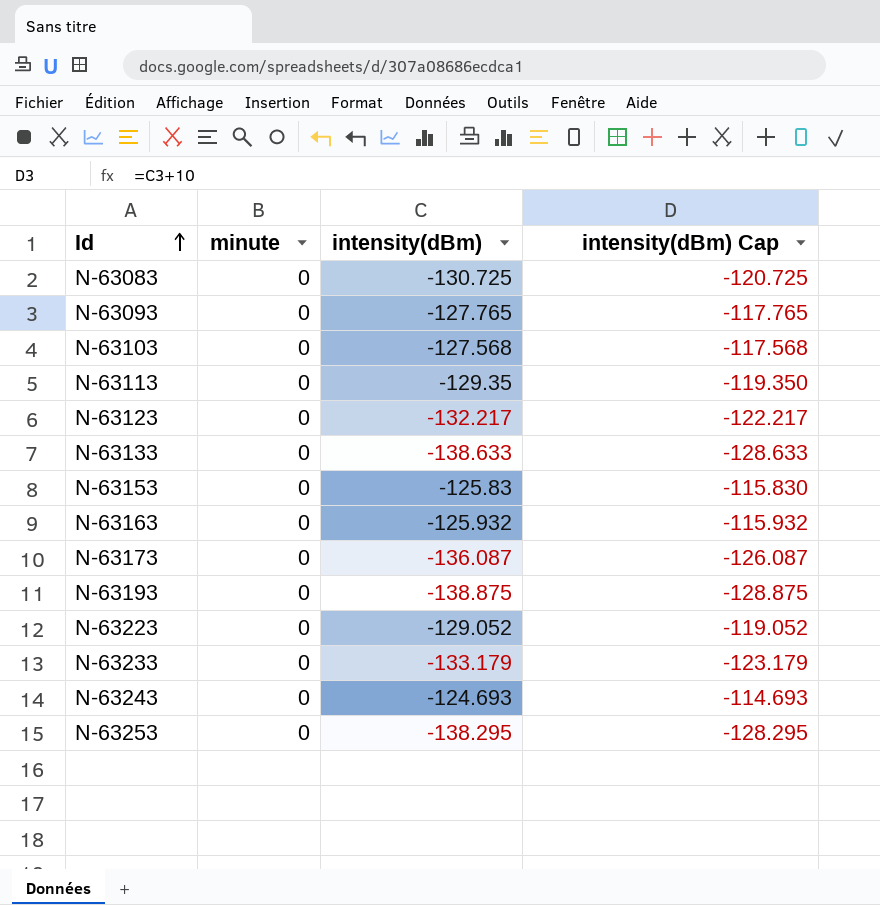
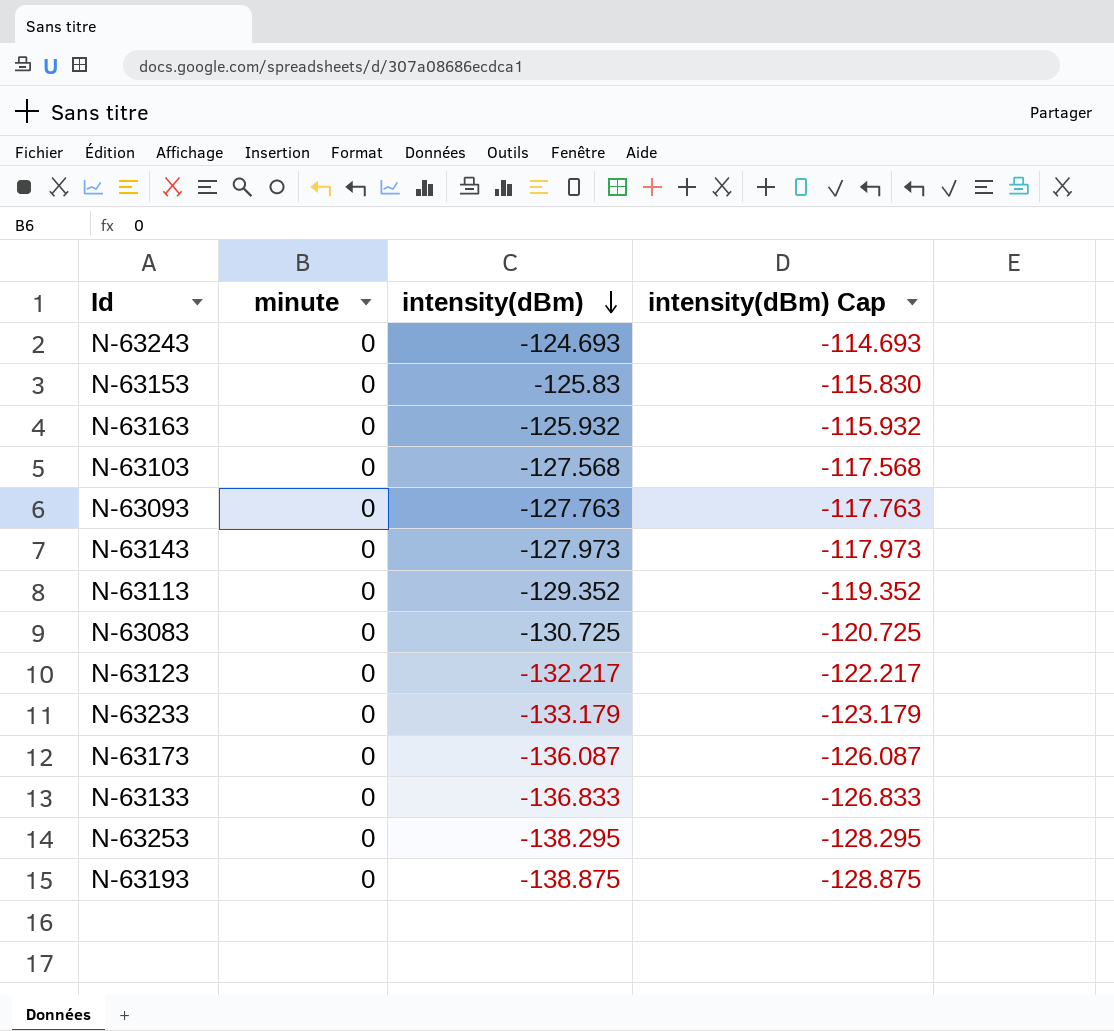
row order: Id ascending -> intensity(dBm) descending
row N-63223: 0 | -129.052 | -119.052 -> none
N-63093 | intensity(dBm): -127.765 -> -127.763
N-63093 | intensity(dBm) Cap: -117.765 -> -117.763
row N-63143: none -> 0 | -127.973 | -117.973
N-63113 | intensity(dBm): -129.35 -> -129.352
N-63113 | intensity(dBm) Cap: -119.350 -> -119.352
N-63133 | intensity(dBm): -138.633 -> -136.833
N-63133 | intensity(dBm) Cap: -128.633 -> -126.833

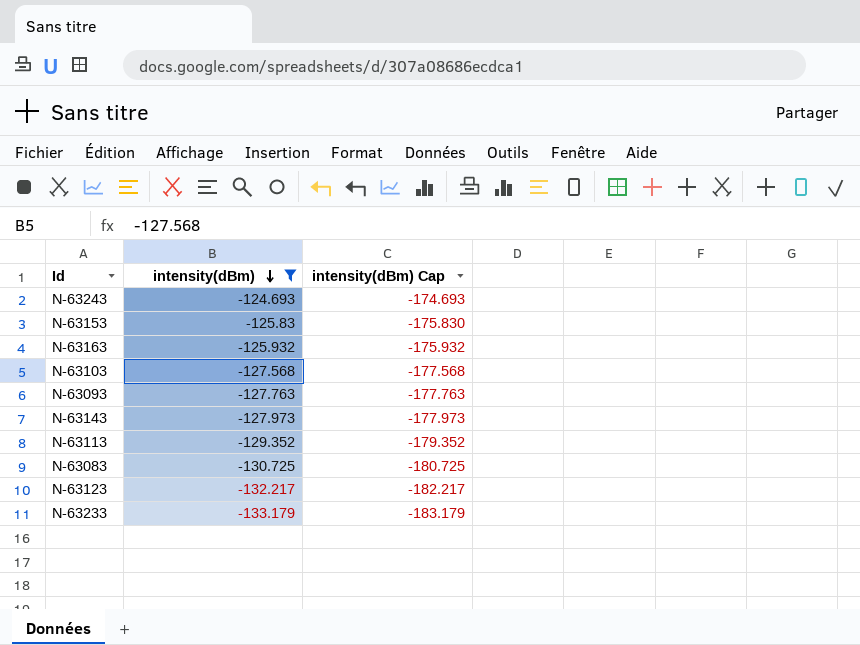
filter: none -> intensity(dBm) >= -133.179
column minute | position: 2 -> none
column intensity(dBm) Cap | formula: [intensity(dBm)] + 10 -> [intensity(dBm)] - 50

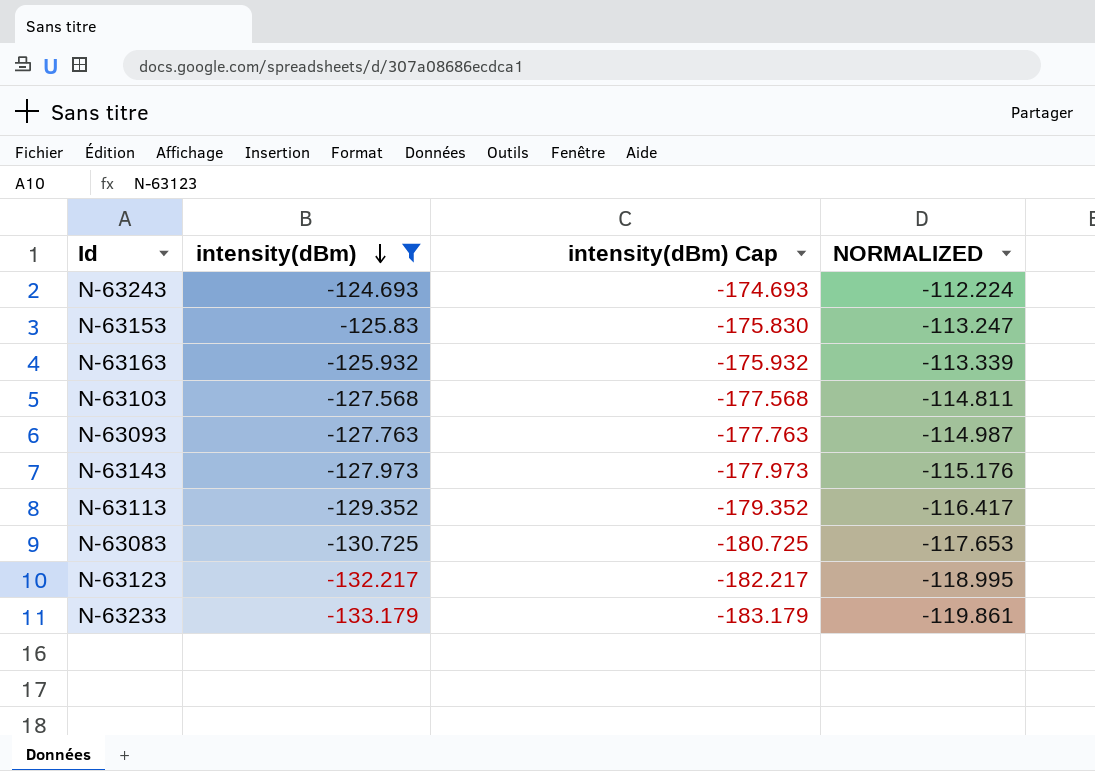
column NORMALIZED | formula: none -> [intensity(dBm)] * 0.9

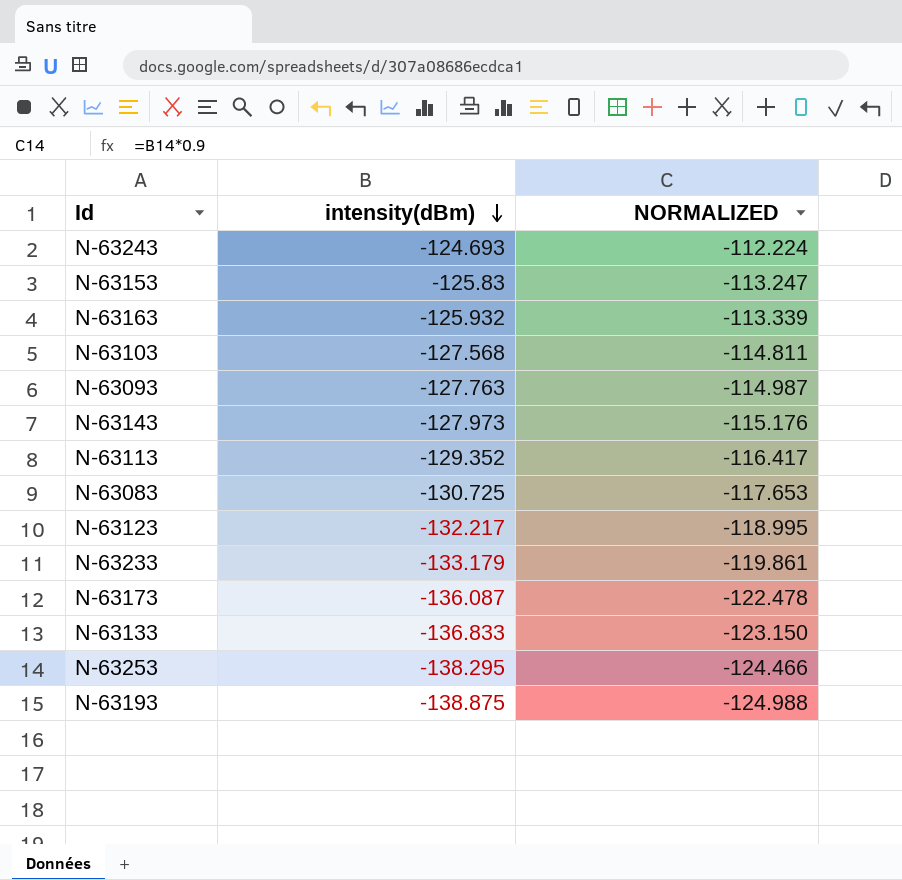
filter: intensity(dBm) >= -133.179 -> none
column intensity(dBm) Cap | formula: [intensity(dBm)] - 50 -> none

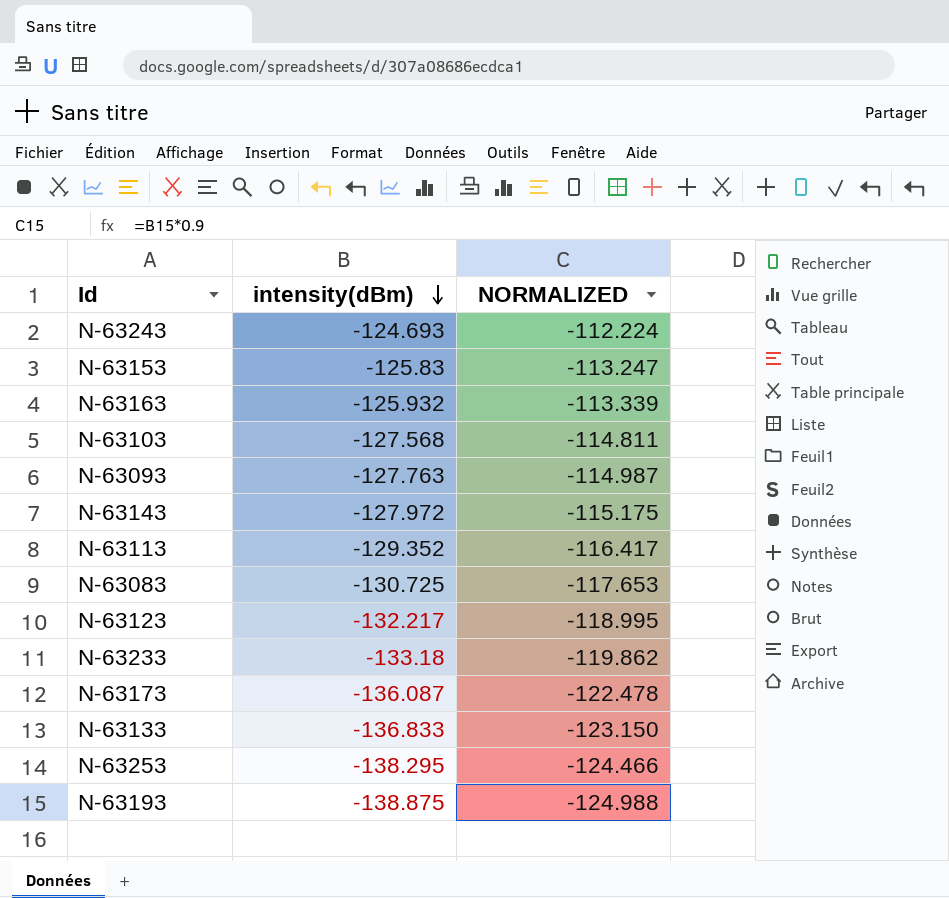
N-63143 | intensity(dBm): -127.973 -> -127.972
N-63143 | NORMALIZED: -115.176 -> -115.175
N-63233 | intensity(dBm): -133.179 -> -133.18
N-63233 | NORMALIZED: -119.861 -> -119.862

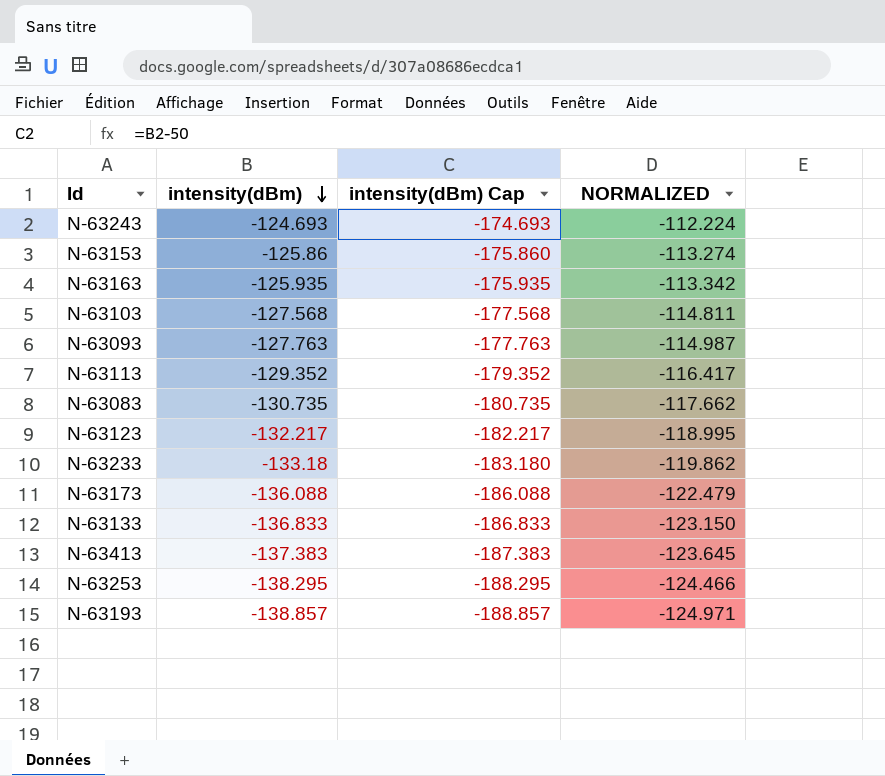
column intensity(dBm) Cap | formula: none -> [intensity(dBm)] - 50
row N-63143: -127.972 | -115.175 -> none
N-63153 | intensity(dBm): -125.83 -> -125.86
N-63153 | NORMALIZED: -113.247 -> -113.274
N-63163 | intensity(dBm): -125.932 -> -125.935
N-63163 | NORMALIZED: -113.339 -> -113.342
N-63083 | intensity(dBm): -130.725 -> -130.735
N-63083 | NORMALIZED: -117.653 -> -117.662
N-63173 | intensity(dBm): -136.087 -> -136.088
N-63173 | NORMALIZED: -122.478 -> -122.479
row N-63413: none -> -137.383 | -187.383 | -123.645
N-63193 | intensity(dBm): -138.875 -> -138.857
N-63193 | NORMALIZED: -124.988 -> -124.971

